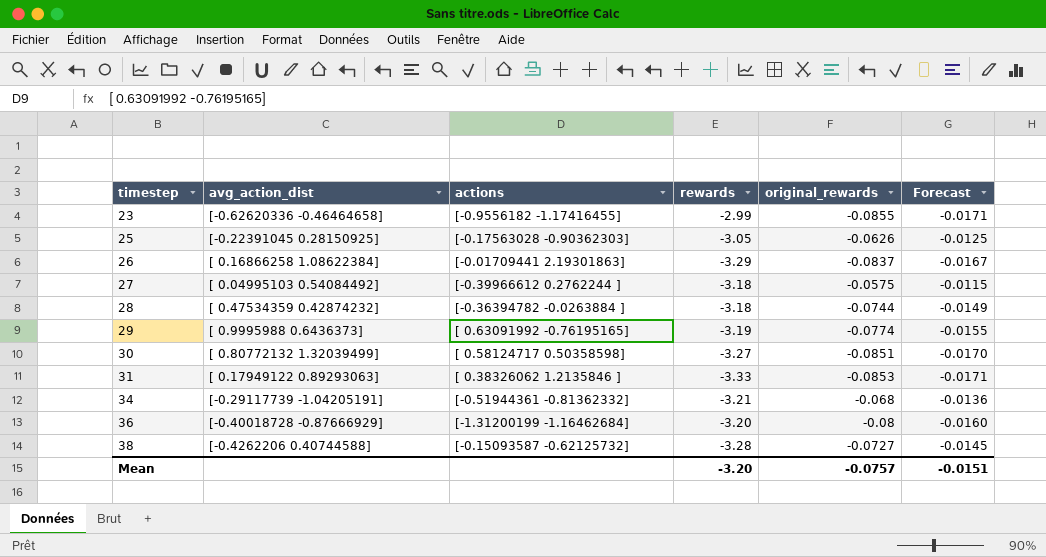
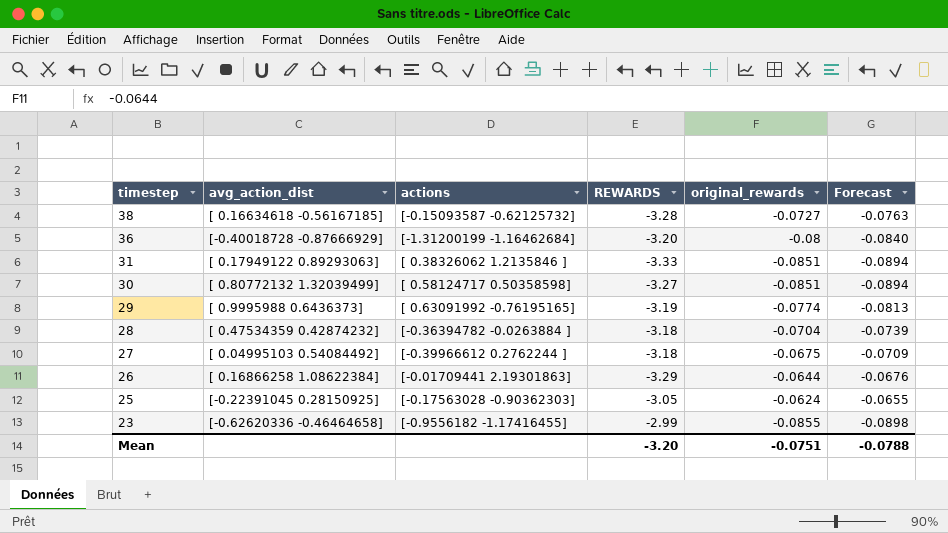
row order: timestep ascending -> timestep descending
column name: rewards -> REWARDS
column Forecast | formula: [original_rewards] * 0.2 -> [original_rewards] * 1.05
row 34: [-0.29117739 -1.04205191] | [-0.51944361 -0.81362332] | -3.21 | -0.068 | -0.0136 -> none
38 | avg_action_dist: [-0.4262206 0.40744588] -> [ 0.16634618 -0.56167185]
31 | original_rewards: -0.0853 -> -0.0851
28 | original_rewards: -0.0744 -> -0.0704
27 | original_rewards: -0.0575 -> -0.0675
26 | original_rewards: -0.0837 -> -0.0644
25 | original_rewards: -0.0626 -> -0.0624
Mean | original_rewards: -0.0757 -> -0.0751
Mean | Forecast: -0.0151 -> -0.0788

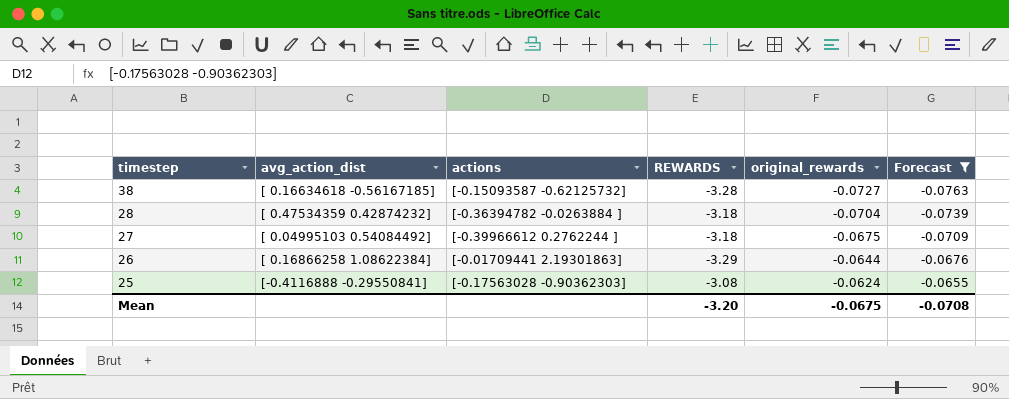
filter: none -> Forecast >= -0.0763
25 | avg_action_dist: [-0.22391045 0.28150925] -> [-0.4116888 -0.29550841]
25 | REWARDS: -3.05 -> -3.08
Mean | original_rewards: -0.0751 -> -0.0675
Mean | Forecast: -0.0788 -> -0.0708

